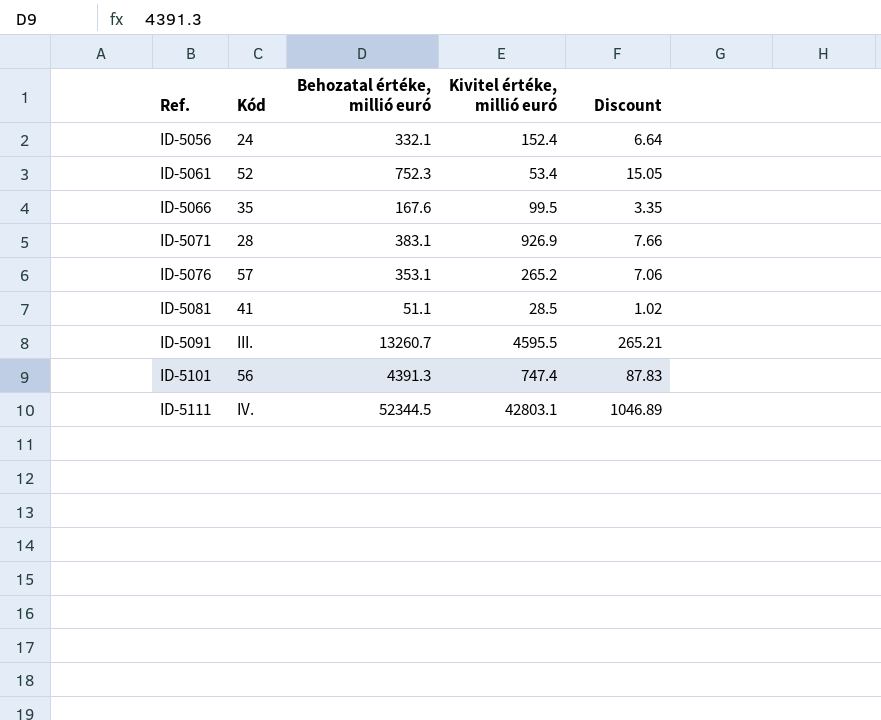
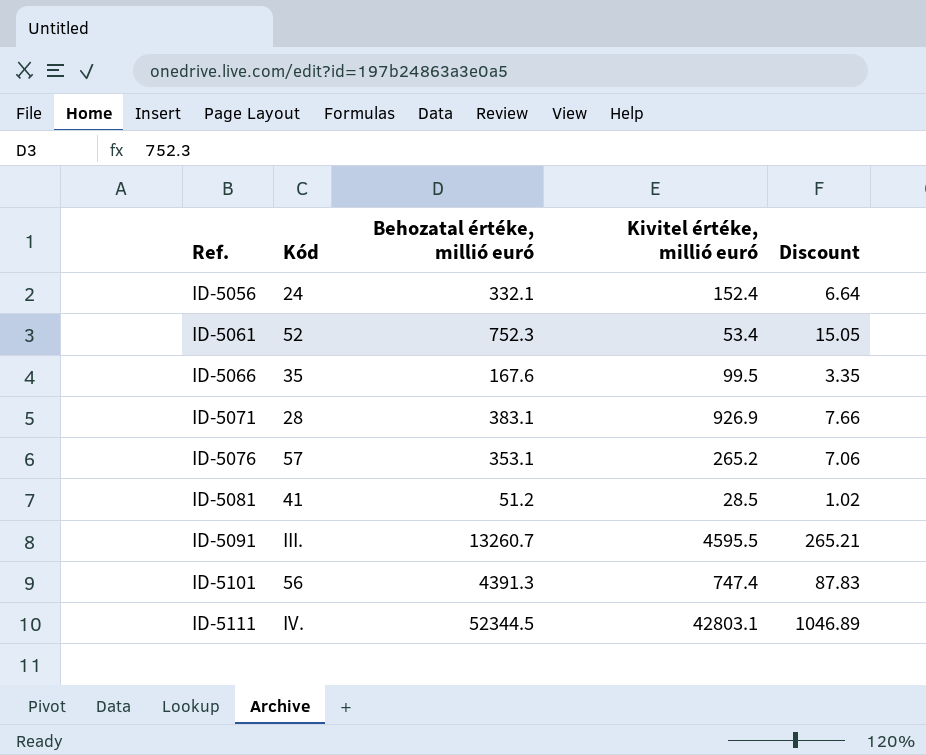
ID-5081 | Behozatal értéke, millió euró: 51.1 -> 51.2

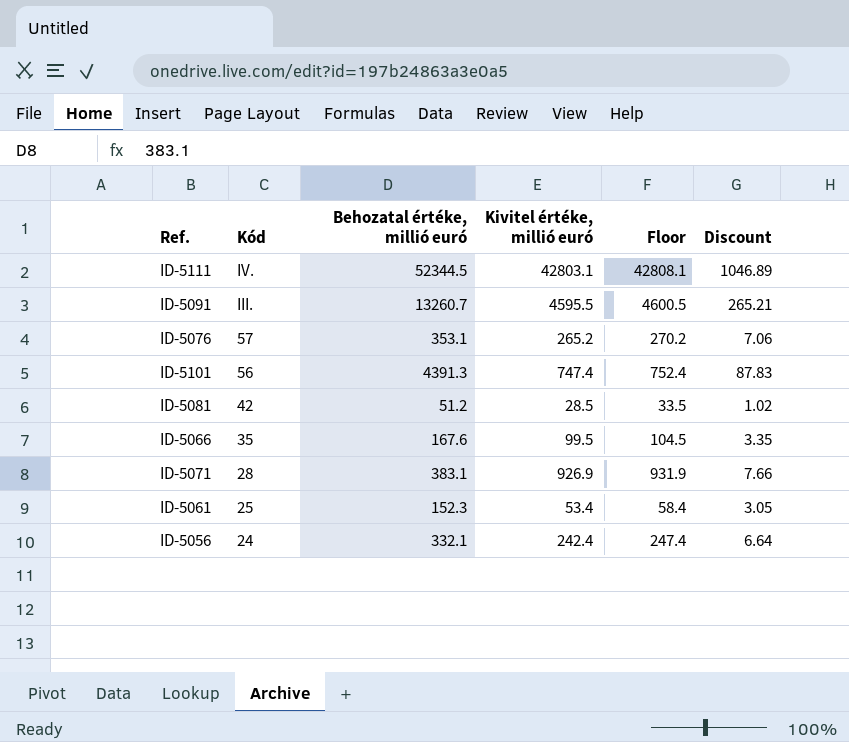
row order: Ref. ascending -> Kód descending
column Floor | formula: none -> [Kivitel értéke, millió euró] + 5
ID-5081 | Kód: 41 -> 42
ID-5061 | Kód: 52 -> 25
ID-5061 | Behozatal értéke, millió euró: 752.3 -> 152.3
ID-5061 | Discount: 15.05 -> 3.05
ID-5056 | Kivitel értéke, millió euró: 152.4 -> 242.4

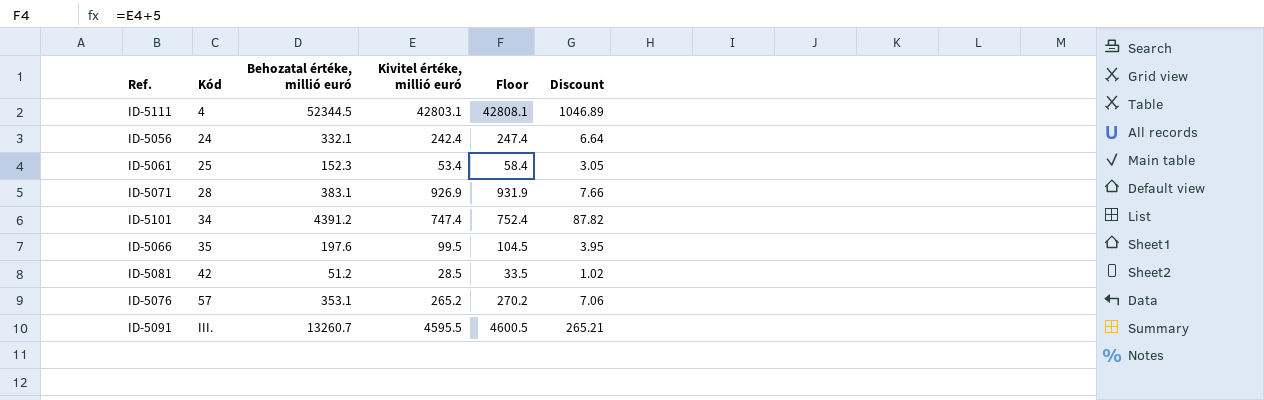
row order: Kód descending -> Kód ascending
ID-5111 | Kód: IV. -> 4
ID-5101 | Kód: 56 -> 34
ID-5101 | Behozatal értéke, millió euró: 4391.3 -> 4391.2
ID-5101 | Discount: 87.83 -> 87.82
ID-5066 | Behozatal értéke, millió euró: 167.6 -> 197.6
ID-5066 | Discount: 3.35 -> 3.95

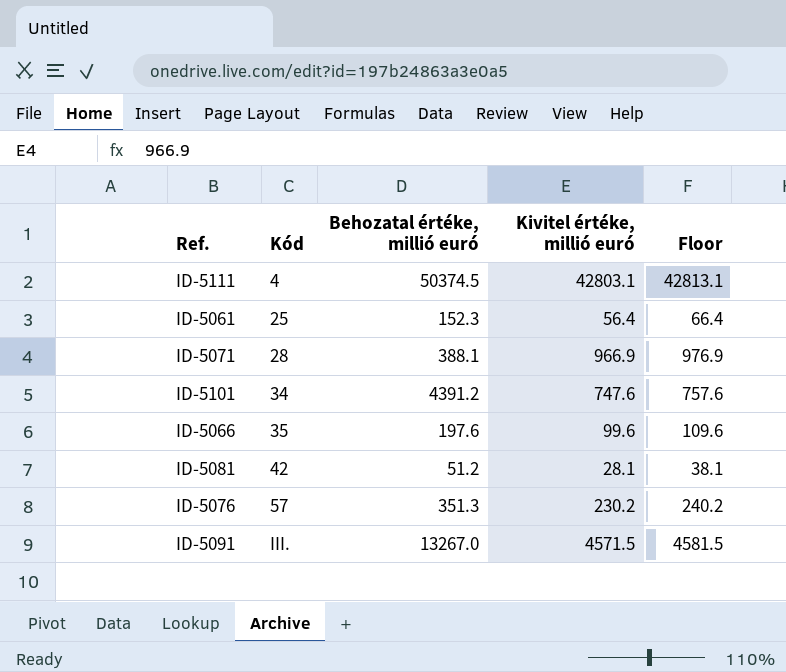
column Discount | formula: [Behozatal értéke, millió euró] * 0.02 -> none
column Floor | formula: [Kivitel értéke, millió euró] + 5 -> [Kivitel értéke, millió euró] + 10
row ID-5056: 24 | 332.1 | 242.4 | 247.4 | 6.64 -> none
ID-5111 | Behozatal értéke, millió euró: 52344.5 -> 50374.5
ID-5061 | Kivitel értéke, millió euró: 53.4 -> 56.4
ID-5071 | Behozatal értéke, millió euró: 383.1 -> 388.1
ID-5071 | Kivitel értéke, millió euró: 926.9 -> 966.9
ID-5101 | Kivitel értéke, millió euró: 747.4 -> 747.6
ID-5066 | Kivitel értéke, millió euró: 99.5 -> 99.6
ID-5081 | Kivitel értéke, millió euró: 28.5 -> 28.1
ID-5076 | Behozatal értéke, millió euró: 353.1 -> 351.3
ID-5076 | Kivitel értéke, millió euró: 265.2 -> 230.2
ID-5091 | Behozatal értéke, millió euró: 13260.7 -> 13267.0
ID-5091 | Kivitel értéke, millió euró: 4595.5 -> 4571.5

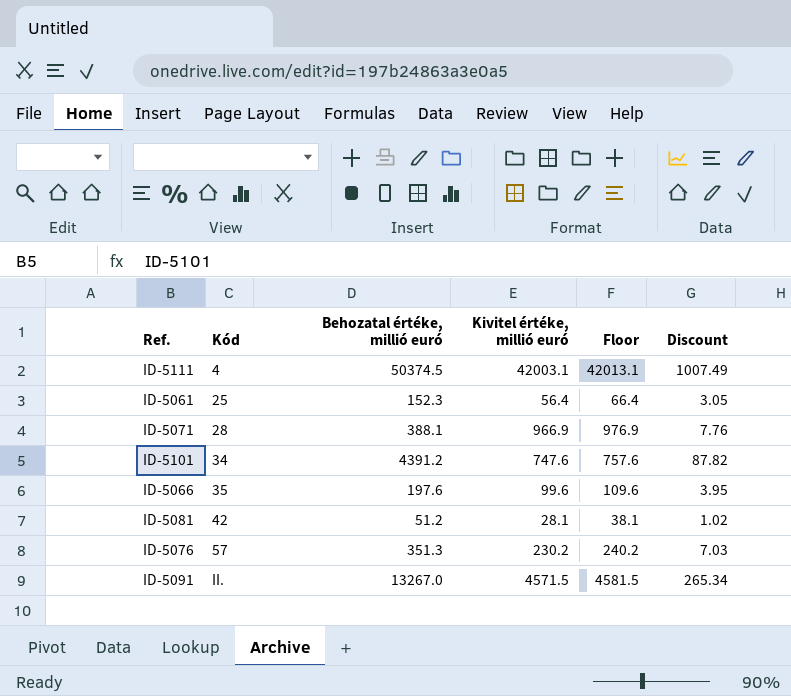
column Discount | formula: none -> [Behozatal értéke, millió euró] * 0.02
ID-5111 | Kivitel értéke, millió euró: 42803.1 -> 42003.1
ID-5111 | Floor: 42813.1 -> 42013.1
ID-5091 | Kód: III. -> II.

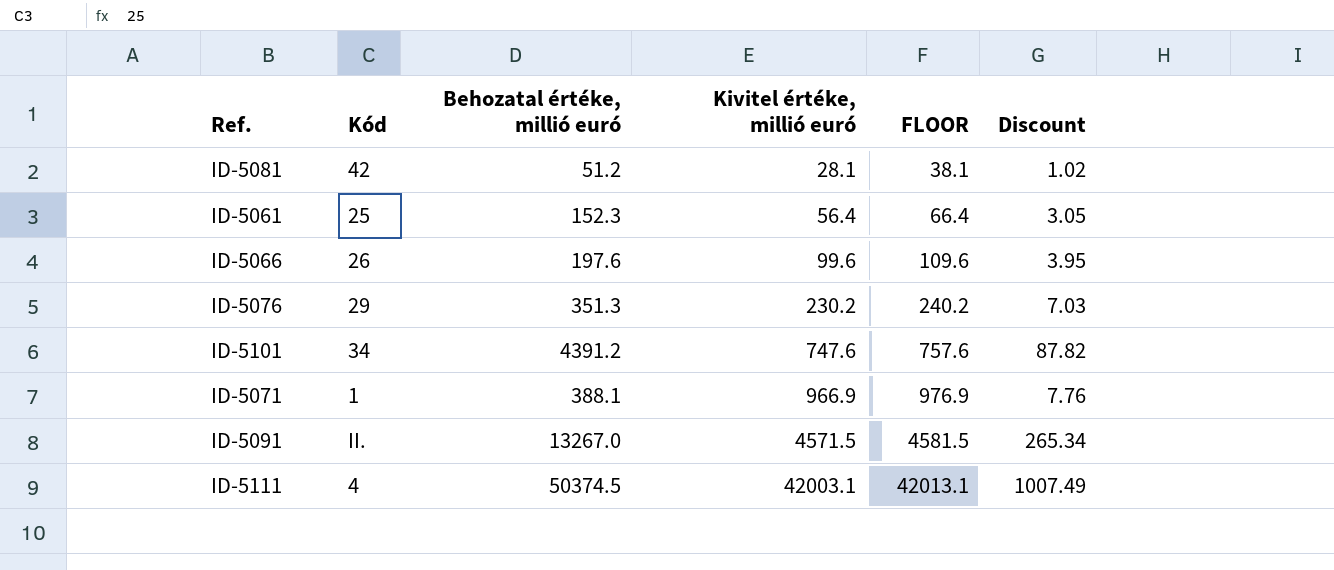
row order: Kód ascending -> Kivitel értéke, millió euró ascending
column name: Floor -> FLOOR
ID-5066 | Kód: 35 -> 26
ID-5076 | Kód: 57 -> 29
ID-5071 | Kód: 28 -> 1

